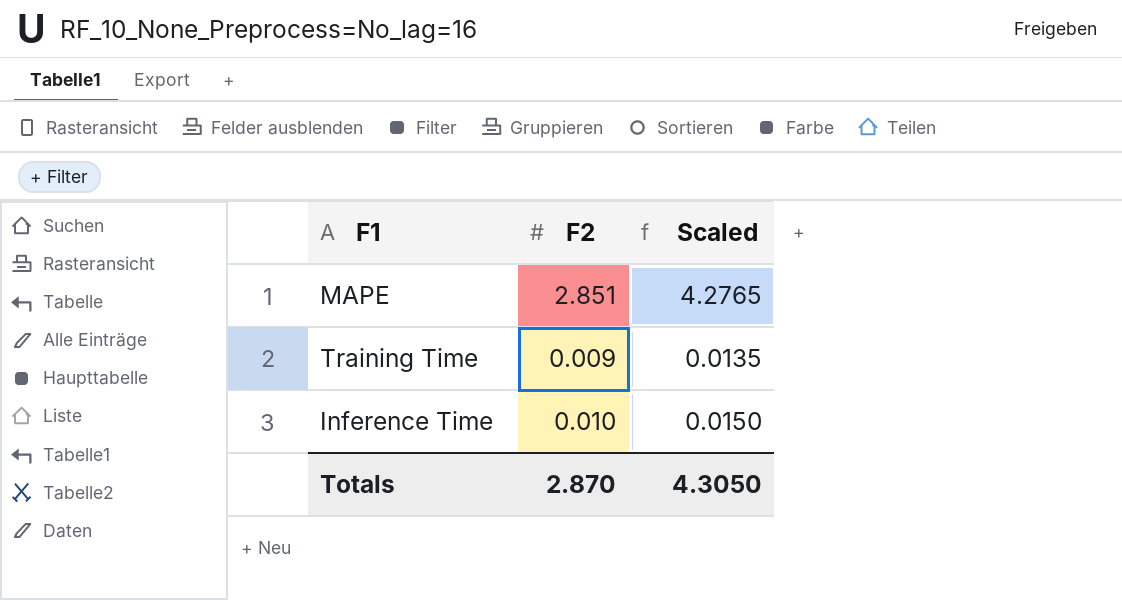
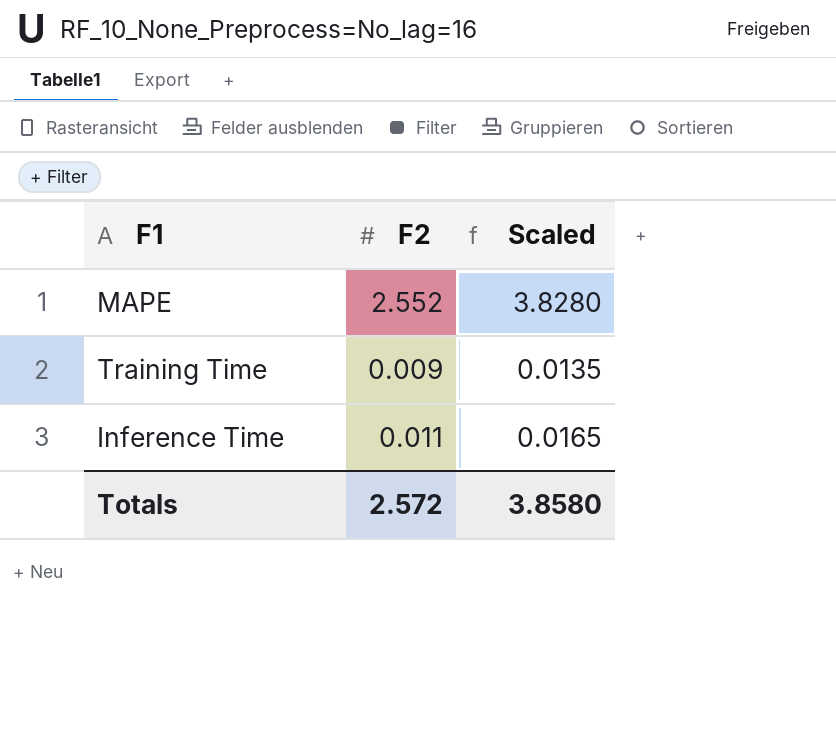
MAPE | F2: 2.851 -> 2.552
MAPE | Scaled: 4.2765 -> 3.8280
Inference Time | F2: 0.010 -> 0.011
Inference Time | Scaled: 0.0150 -> 0.0165
Totals | F2: 2.870 -> 2.572
Totals | Scaled: 4.3050 -> 3.8580

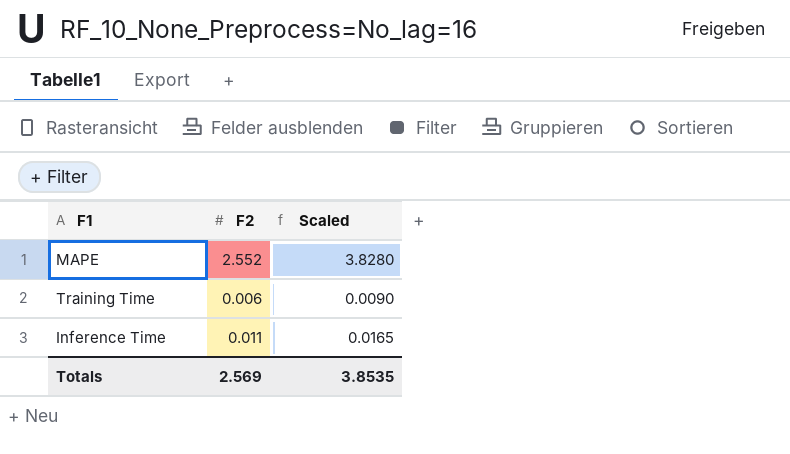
Training Time | F2: 0.009 -> 0.006
Training Time | Scaled: 0.0135 -> 0.0090
Totals | F2: 2.572 -> 2.569
Totals | Scaled: 3.8580 -> 3.8535

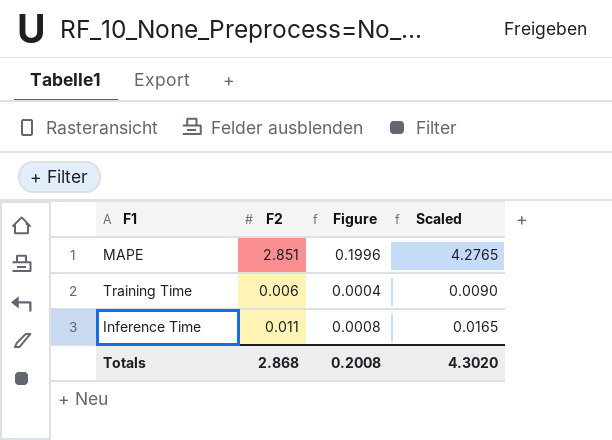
column Figure | formula: none -> [F2] * 0.07
MAPE | F2: 2.552 -> 2.851
MAPE | Scaled: 3.8280 -> 4.2765
Totals | F2: 2.569 -> 2.868
Totals | Scaled: 3.8535 -> 4.3020

